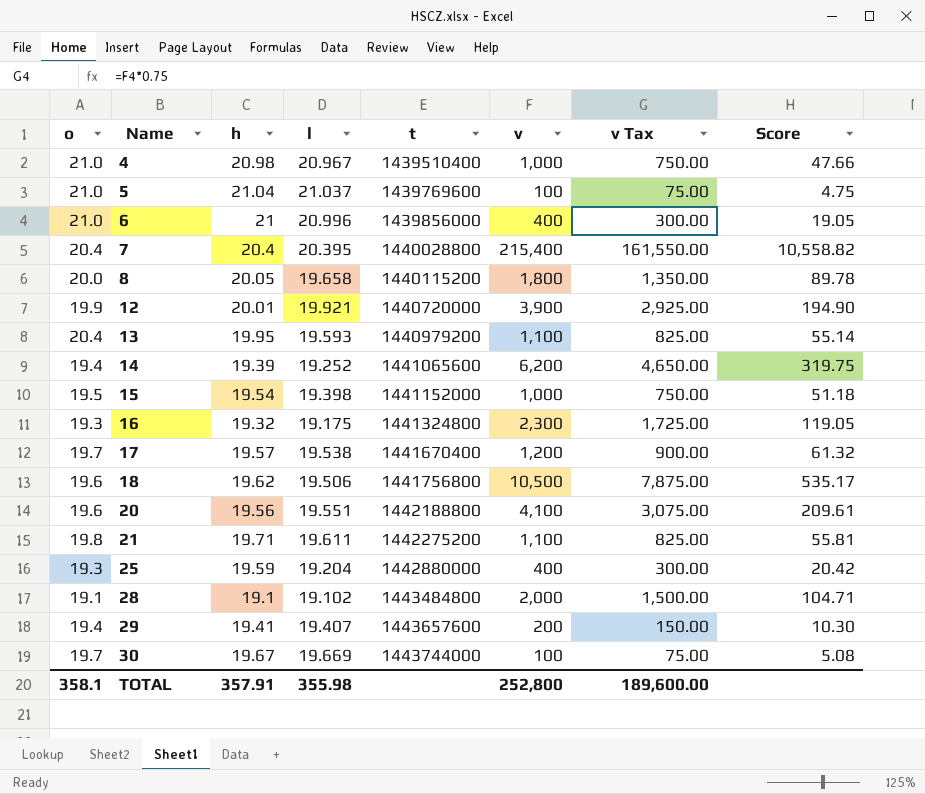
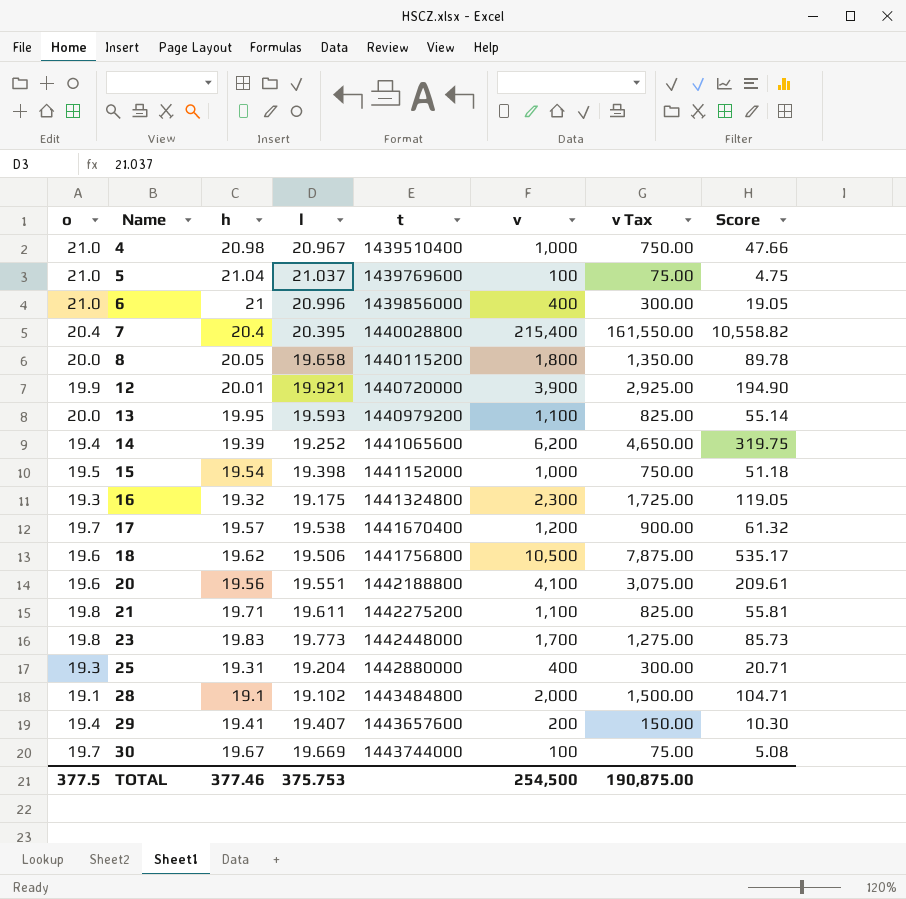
13 | o: 20.4 -> 20.0
row 23: none -> 19.8 | 19.83 | 19.773 | 1442448000 | 1,700 | 1,275.00 | 85.73
25 | h: 19.59 -> 19.31
25 | Score: 20.42 -> 20.71
TOTAL | o: 358.1 -> 377.5
TOTAL | h: 357.91 -> 377.46
TOTAL | l: 355.98 -> 375.753
TOTAL | v: 252,800 -> 254,500
TOTAL | v Tax: 189,600.00 -> 190,875.00

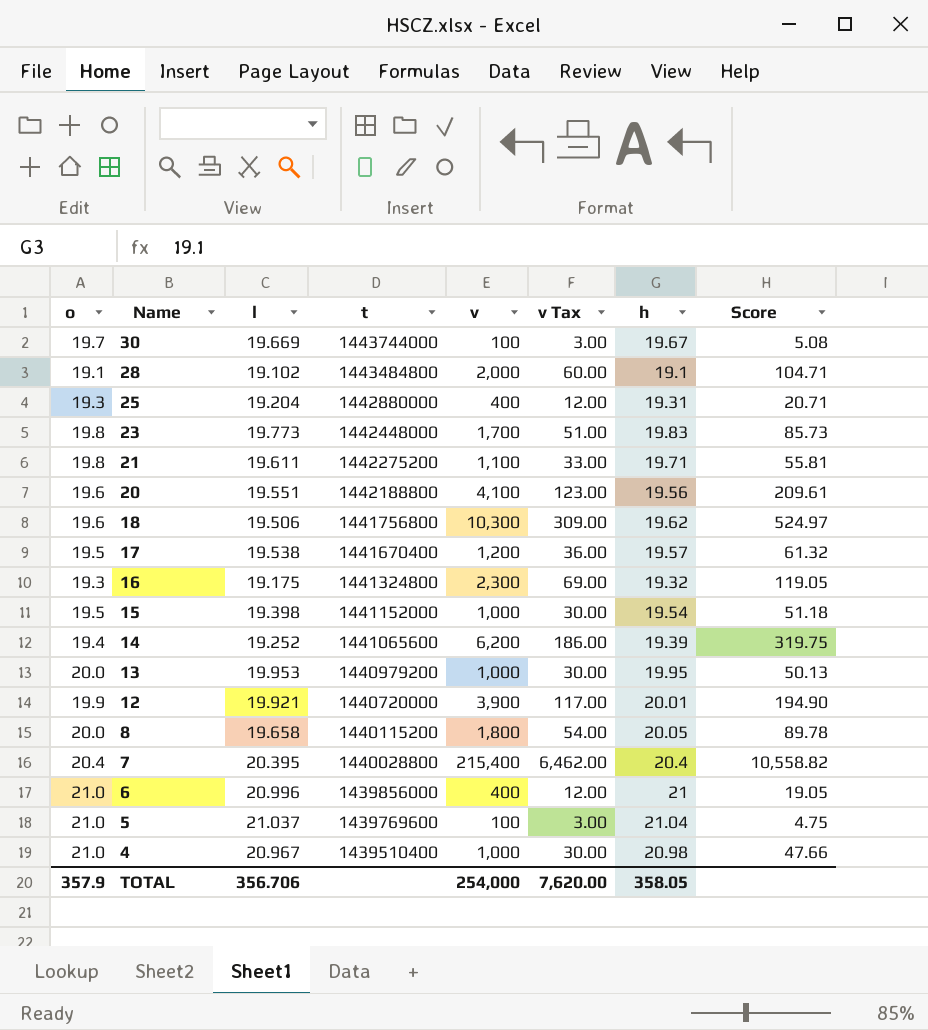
row order: Name ascending -> Name descending
column v Tax | formula: [v] * 0.75 -> [v] * 0.03
column h | position: 3 -> 7
row 29: 19.4 | 19.41 | 19.407 | 1443657600 | 200 | 150.00 | 10.30 -> none
18 | v: 10,500 -> 10,300
18 | Score: 535.17 -> 524.97
17 | o: 19.7 -> 19.5
13 | l: 19.593 -> 19.953
13 | v: 1,100 -> 1,000
13 | Score: 55.14 -> 50.13
TOTAL | o: 377.5 -> 357.9
TOTAL | l: 375.753 -> 356.706
TOTAL | v: 254,500 -> 254,000
TOTAL | v Tax: 190,875.00 -> 7,620.00
TOTAL | h: 377.46 -> 358.05

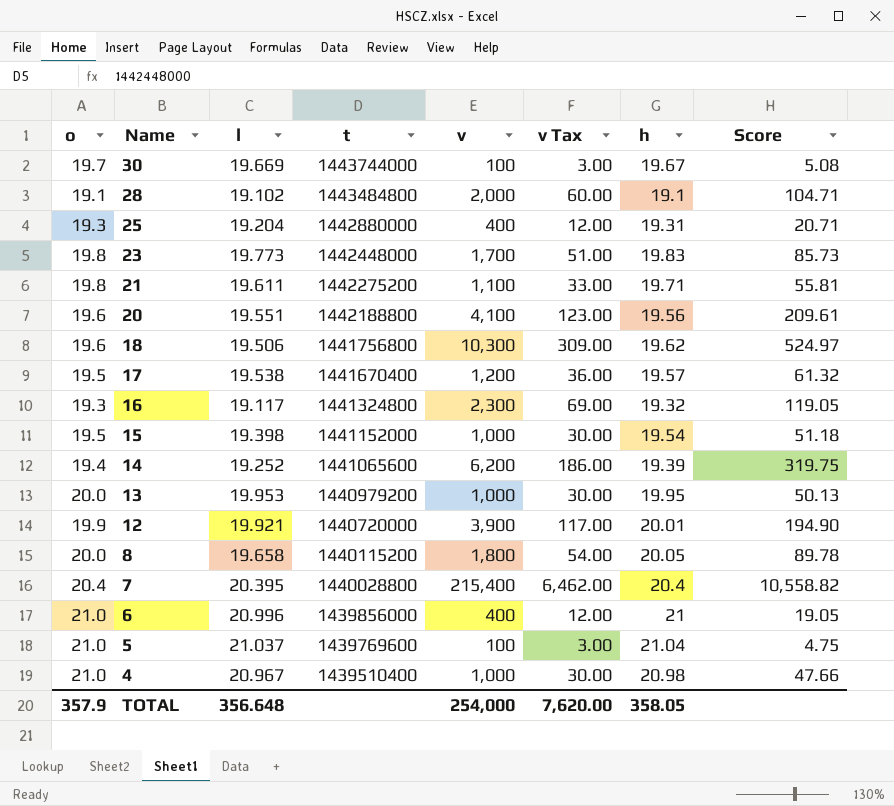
16 | l: 19.175 -> 19.117
TOTAL | l: 356.706 -> 356.648

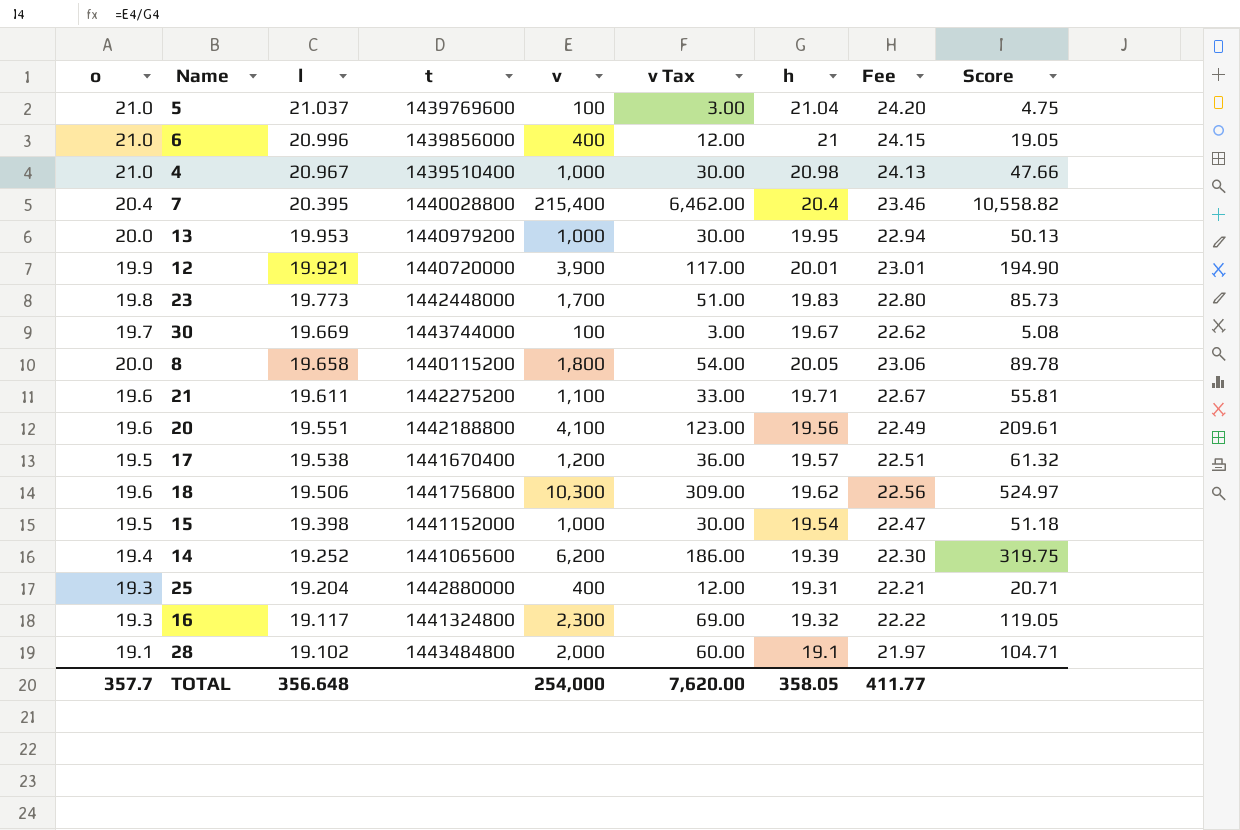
row order: Name descending -> l descending
column Fee | formula: none -> [h] * 1.15
21 | o: 19.8 -> 19.6
TOTAL | o: 357.9 -> 357.7

